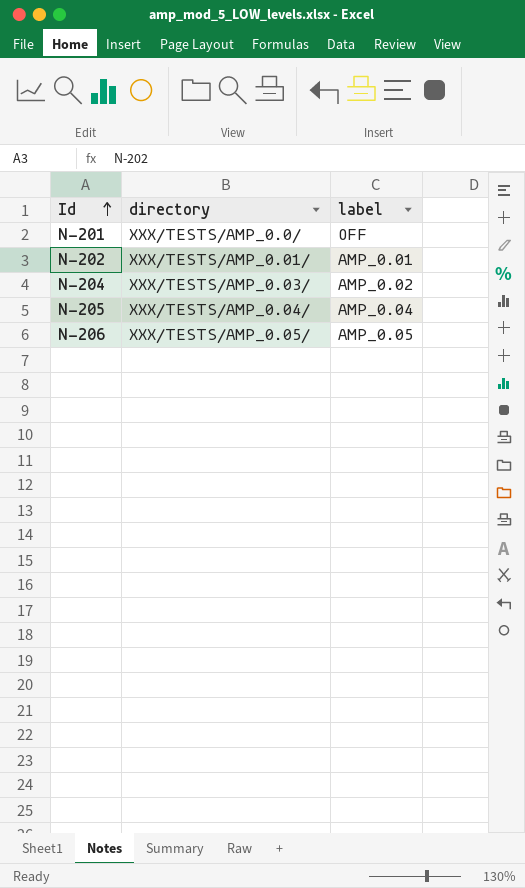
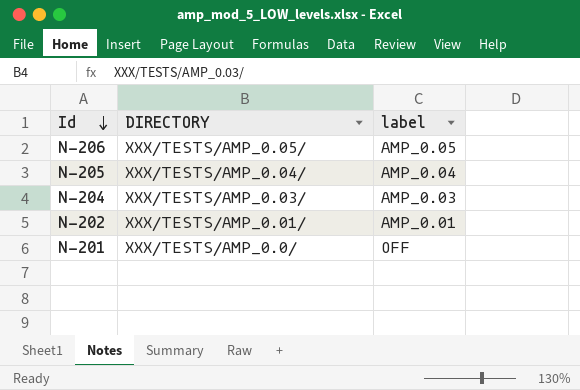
row order: Id ascending -> Id descending
column name: directory -> DIRECTORY
N-204 | label: AMP_0.02 -> AMP_0.03

